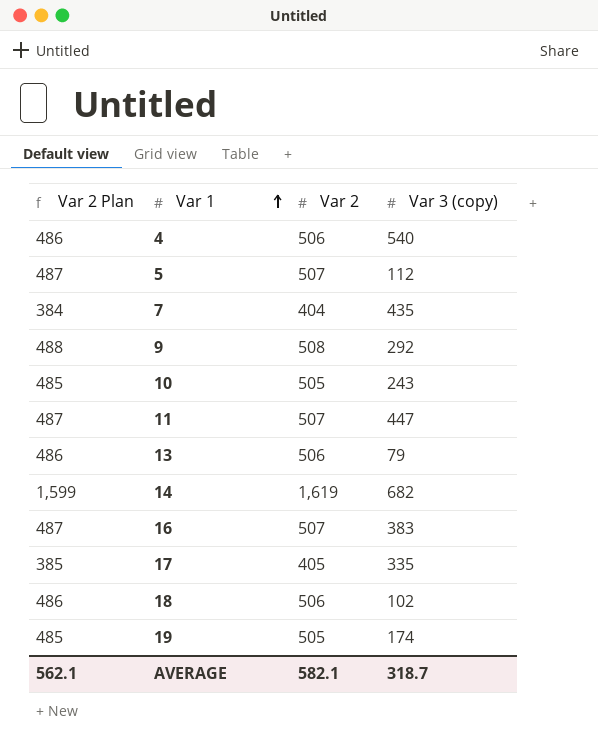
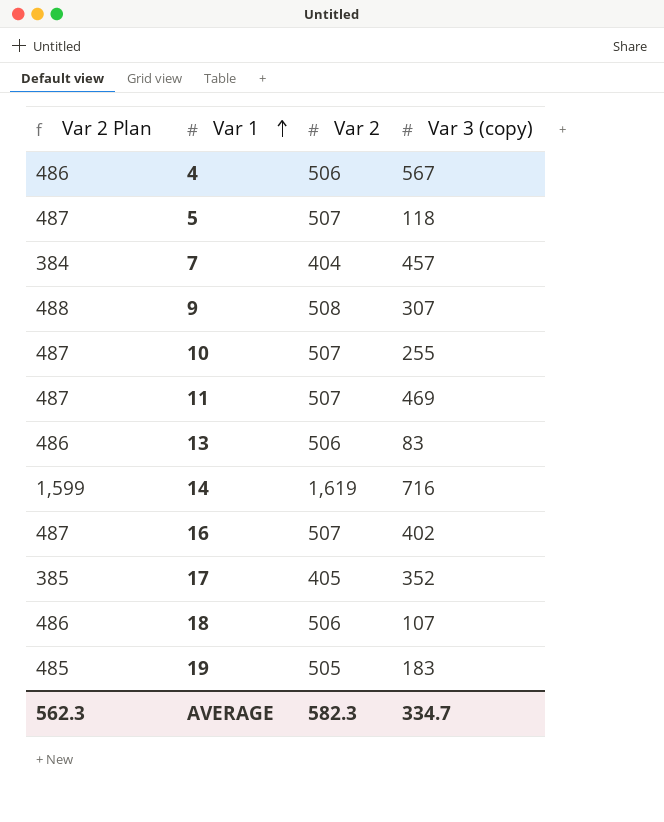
4 | Var 3 (copy): 540 -> 567
5 | Var 3 (copy): 112 -> 118
7 | Var 3 (copy): 435 -> 457
9 | Var 3 (copy): 292 -> 307
10 | Var 2 Plan: 485 -> 487
10 | Var 2: 505 -> 507
10 | Var 3 (copy): 243 -> 255
11 | Var 3 (copy): 447 -> 469
13 | Var 3 (copy): 79 -> 83
14 | Var 3 (copy): 682 -> 716
16 | Var 3 (copy): 383 -> 402
17 | Var 3 (copy): 335 -> 352
18 | Var 3 (copy): 102 -> 107
19 | Var 3 (copy): 174 -> 183
AVERAGE | Var 2 Plan: 562.1 -> 562.3
AVERAGE | Var 2: 582.1 -> 582.3
AVERAGE | Var 3 (copy): 318.7 -> 334.7

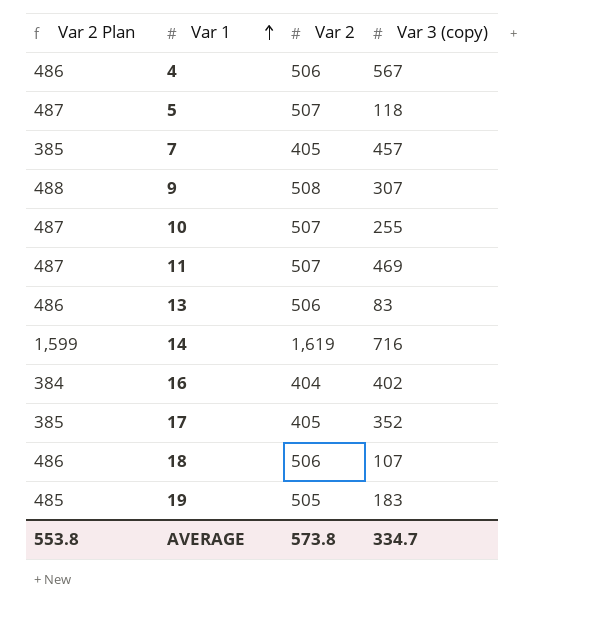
7 | Var 2 Plan: 384 -> 385
7 | Var 2: 404 -> 405
16 | Var 2 Plan: 487 -> 384
16 | Var 2: 507 -> 404
AVERAGE | Var 2 Plan: 562.3 -> 553.8
AVERAGE | Var 2: 582.3 -> 573.8

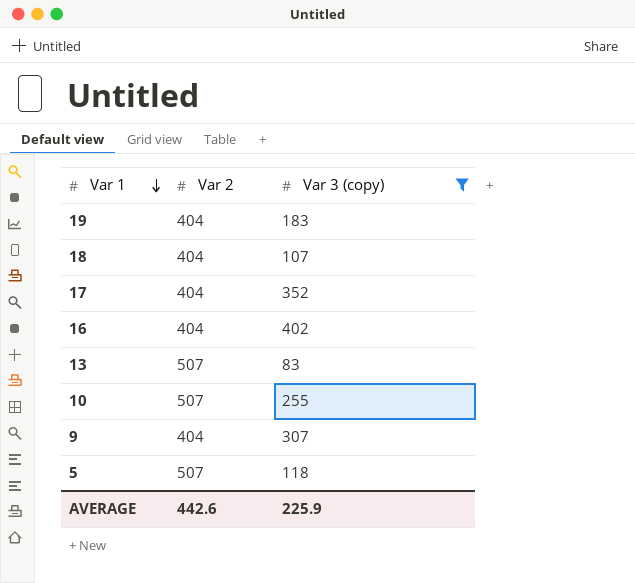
filter: none -> Var 3 (copy) <= 402
row order: Var 1 ascending -> Var 1 descending
column Var 2 Plan | formula: [Var 2] - 20 -> none
19 | Var 2: 505 -> 404
18 | Var 2: 506 -> 404
17 | Var 2: 405 -> 404
13 | Var 2: 506 -> 507
9 | Var 2: 508 -> 404
AVERAGE | Var 2: 573.8 -> 442.6
AVERAGE | Var 3 (copy): 334.7 -> 225.9

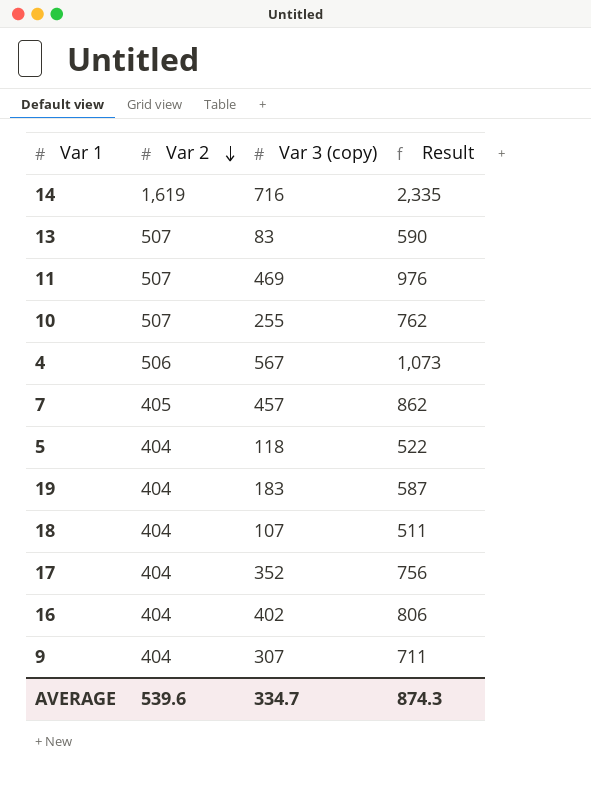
filter: Var 3 (copy) <= 402 -> none
row order: Var 1 descending -> Var 2 descending
column Result | formula: none -> [Var 2] + [Var 3 (copy)]
5 | Var 2: 507 -> 404
AVERAGE | Var 2: 442.6 -> 539.6
AVERAGE | Var 3 (copy): 225.9 -> 334.7

